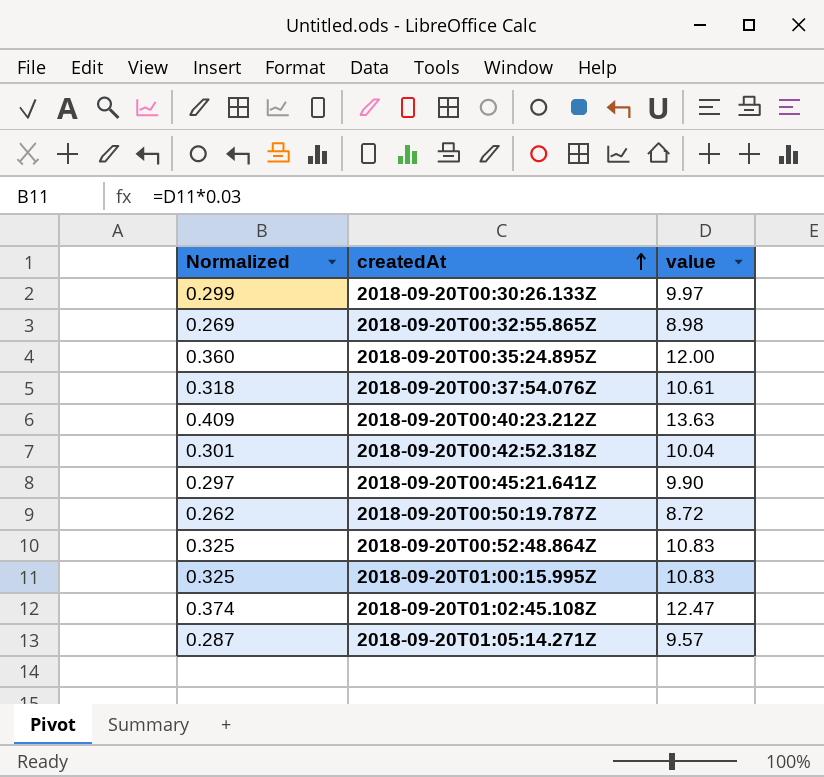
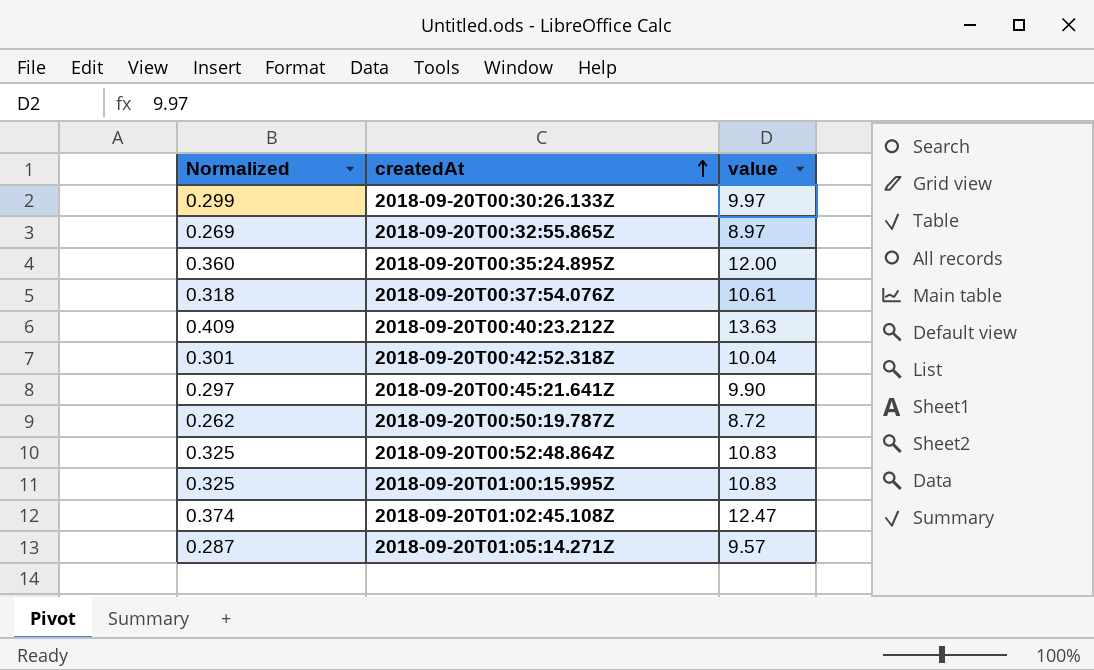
2018-09-20T00:32:55.865Z | value: 8.98 -> 8.97

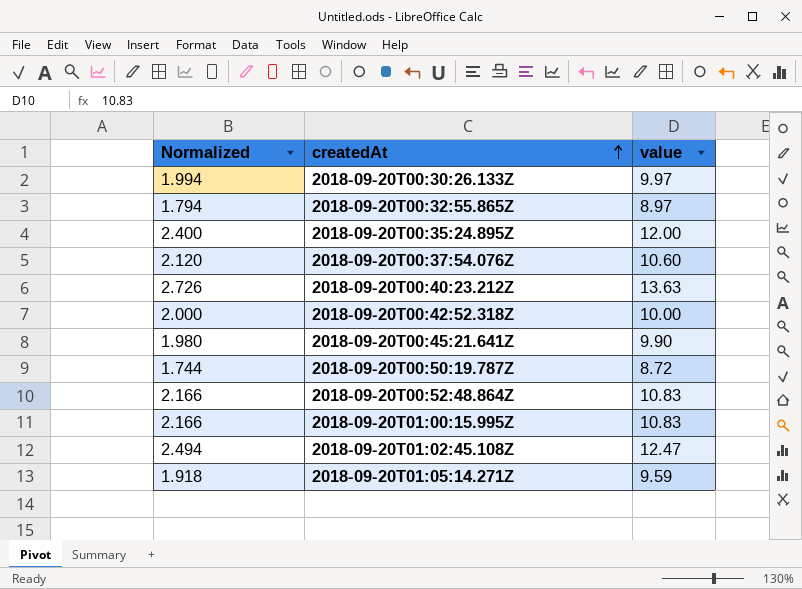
column Normalized | formula: [value] * 0.03 -> [value] * 0.2
2018-09-20T00:37:54.076Z | value: 10.61 -> 10.60
2018-09-20T00:42:52.318Z | value: 10.04 -> 10.00
2018-09-20T01:05:14.271Z | value: 9.57 -> 9.59

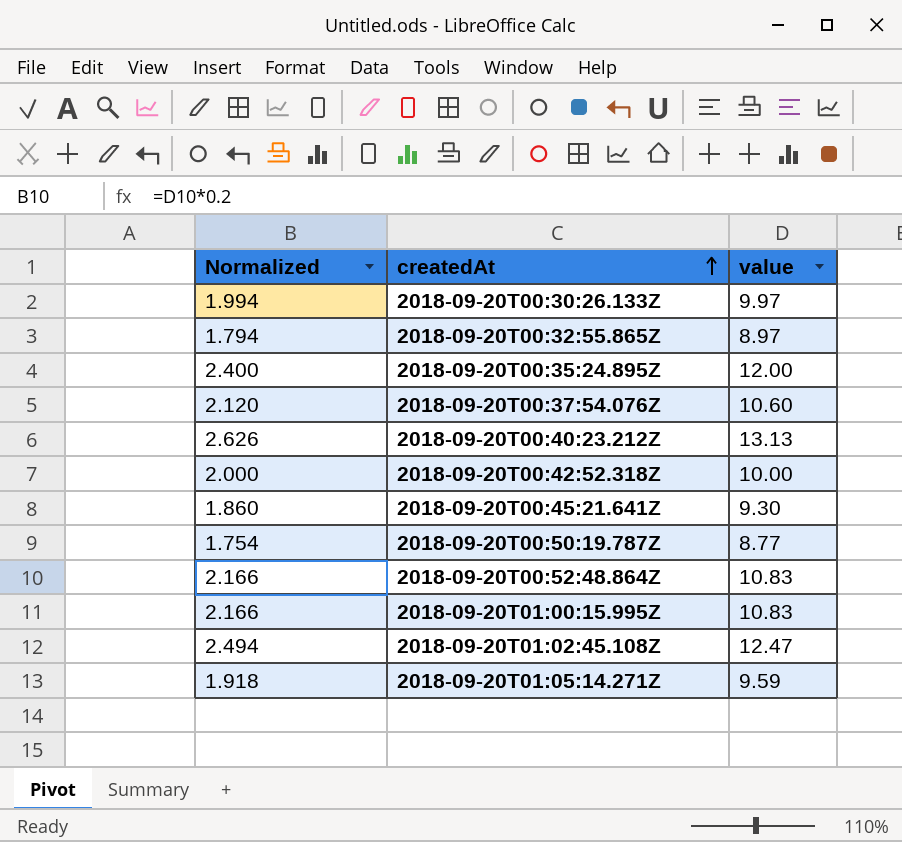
2018-09-20T00:40:23.212Z | Normalized: 2.726 -> 2.626
2018-09-20T00:40:23.212Z | value: 13.63 -> 13.13
2018-09-20T00:45:21.641Z | Normalized: 1.980 -> 1.860
2018-09-20T00:45:21.641Z | value: 9.90 -> 9.30
2018-09-20T00:50:19.787Z | Normalized: 1.744 -> 1.754
2018-09-20T00:50:19.787Z | value: 8.72 -> 8.77

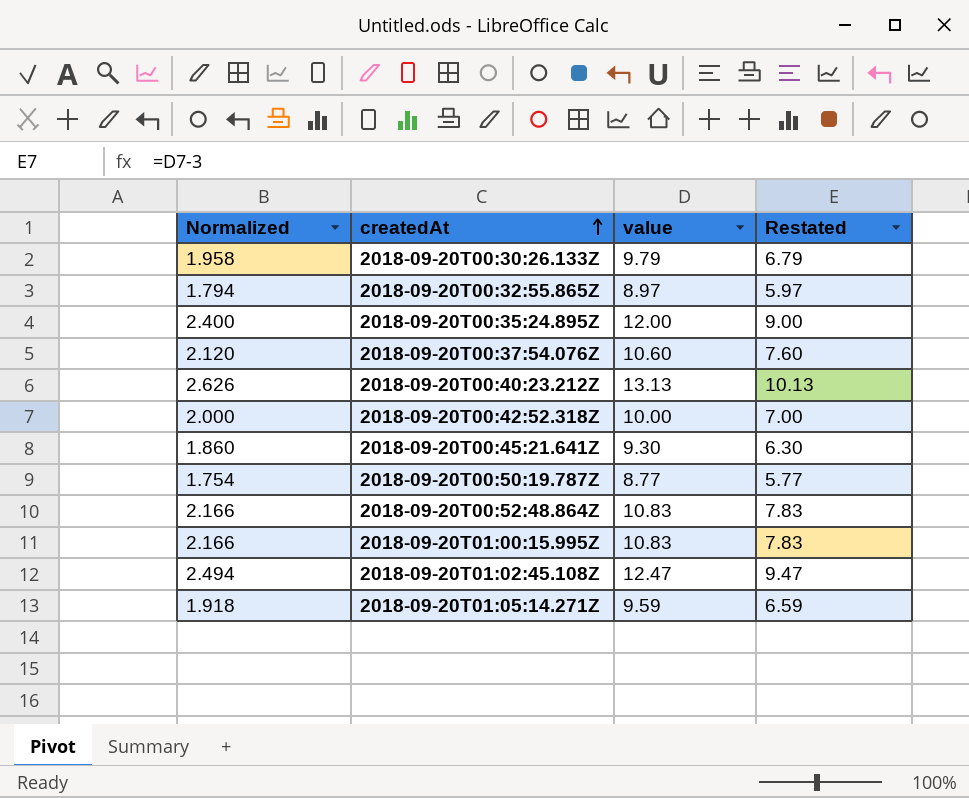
column Restated | formula: none -> [value] - 3
2018-09-20T00:30:26.133Z | Normalized: 1.994 -> 1.958
2018-09-20T00:30:26.133Z | value: 9.97 -> 9.79

